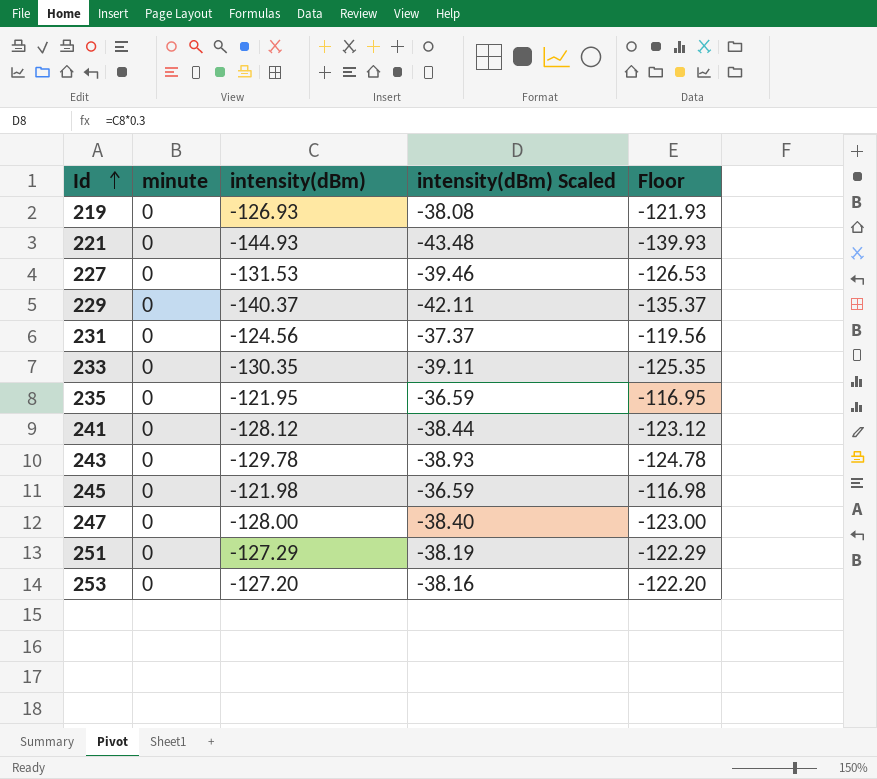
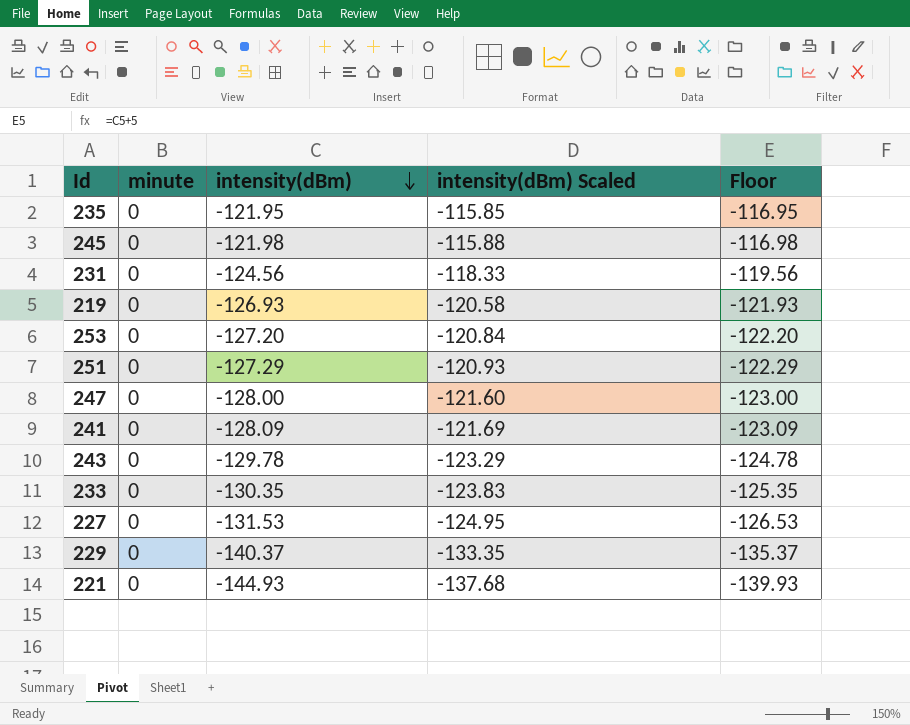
row order: Id ascending -> intensity(dBm) descending
column intensity(dBm) Scaled | formula: [intensity(dBm)] * 0.3 -> [intensity(dBm)] * 0.95
241 | intensity(dBm): -128.12 -> -128.09
241 | Floor: -123.12 -> -123.09

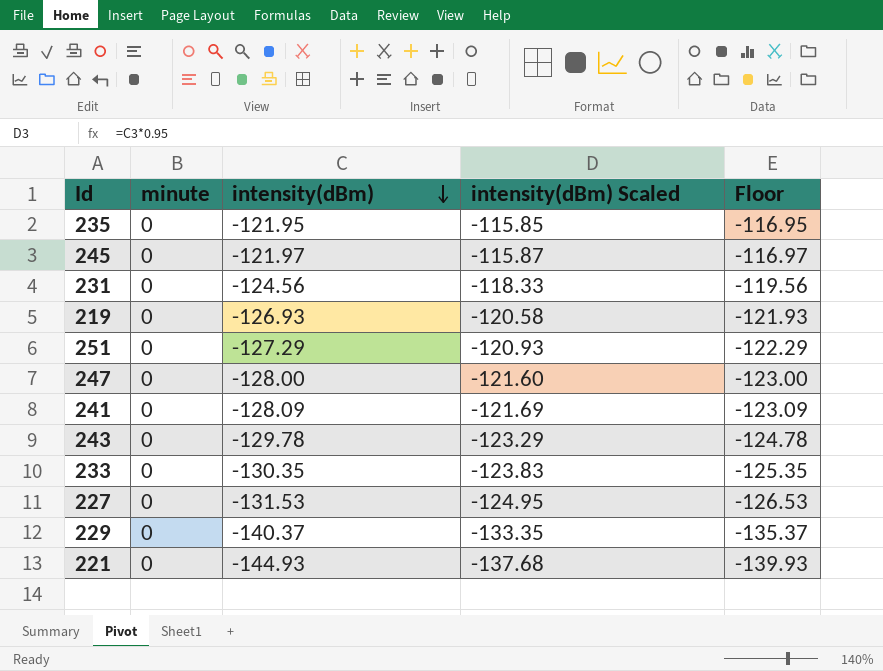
row 253: 0 | -127.20 | -120.84 | -122.20 -> none
245 | intensity(dBm): -121.98 -> -121.97
245 | intensity(dBm) Scaled: -115.88 -> -115.87
245 | Floor: -116.98 -> -116.97

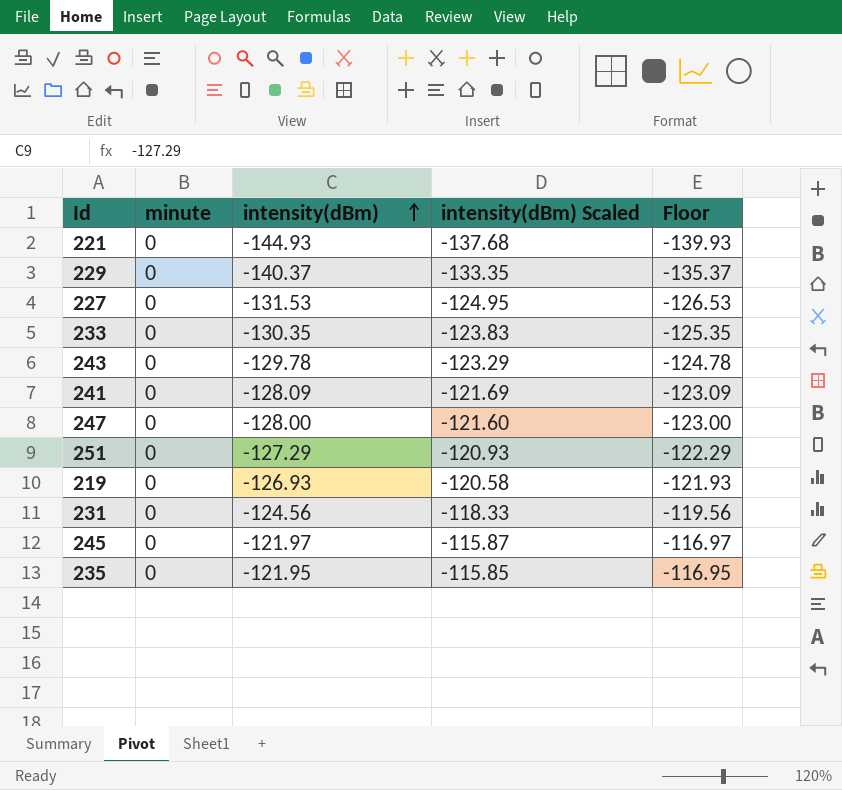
row order: intensity(dBm) descending -> intensity(dBm) ascending

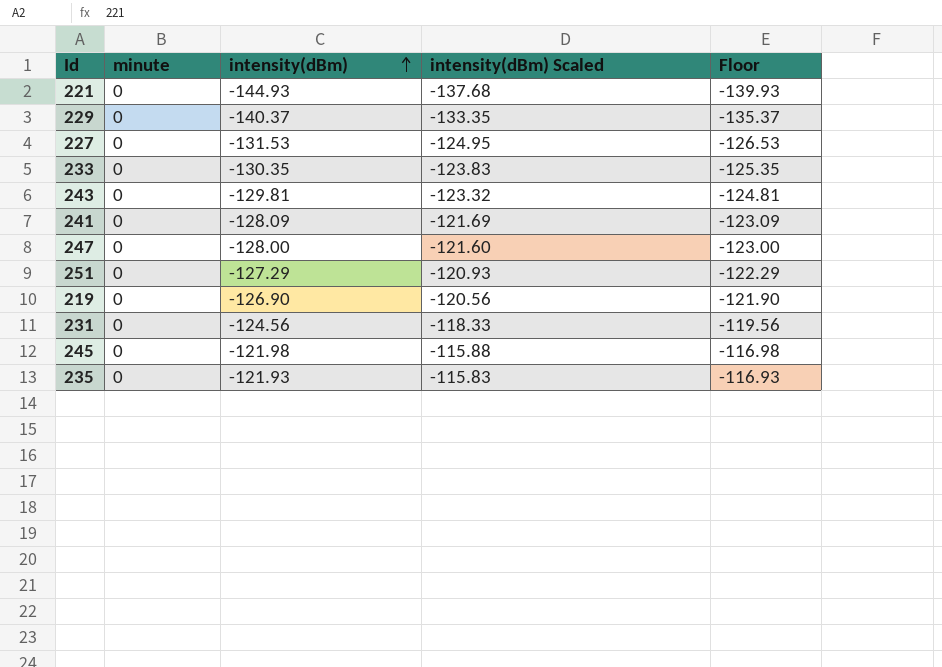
243 | intensity(dBm): -129.78 -> -129.81
243 | intensity(dBm) Scaled: -123.29 -> -123.32
243 | Floor: -124.78 -> -124.81
219 | intensity(dBm): -126.93 -> -126.90
219 | intensity(dBm) Scaled: -120.58 -> -120.56
219 | Floor: -121.93 -> -121.90
245 | intensity(dBm): -121.97 -> -121.98
245 | intensity(dBm) Scaled: -115.87 -> -115.88
245 | Floor: -116.97 -> -116.98
235 | intensity(dBm): -121.95 -> -121.93
235 | intensity(dBm) Scaled: -115.85 -> -115.83
235 | Floor: -116.95 -> -116.93

